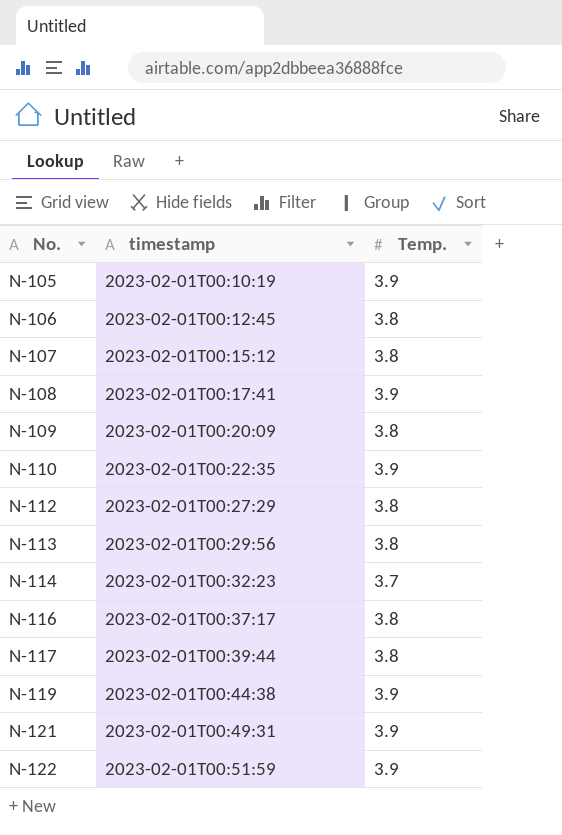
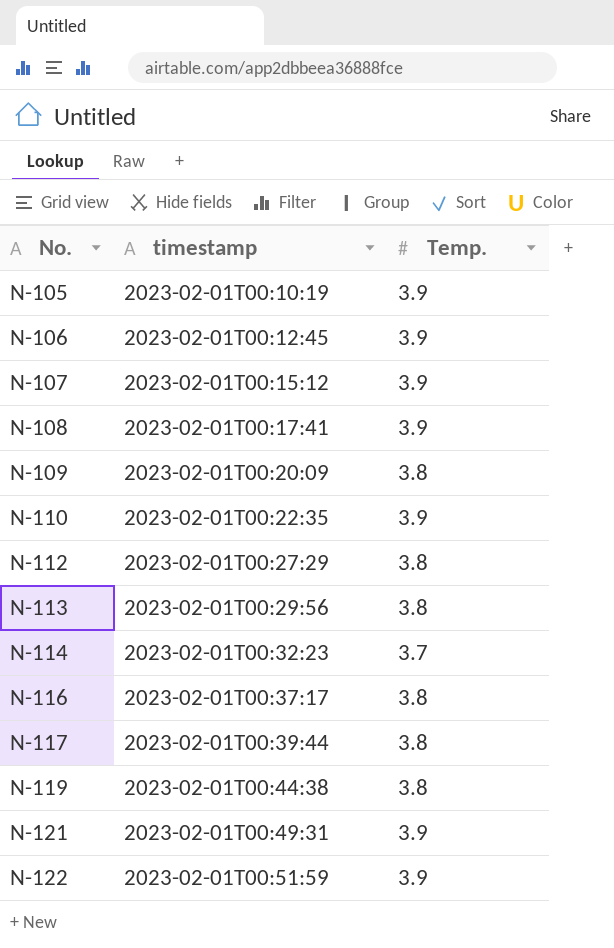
N-106 | Temp.: 3.8 -> 3.9
N-107 | Temp.: 3.8 -> 3.9
N-119 | Temp.: 3.9 -> 3.8

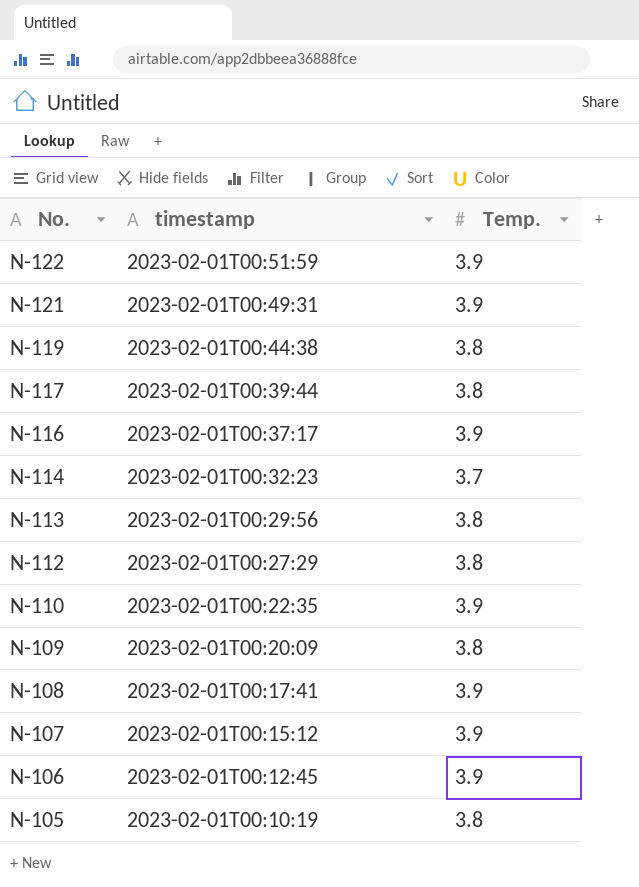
row order: No. ascending -> No. descending
N-116 | Temp.: 3.8 -> 3.9
N-105 | Temp.: 3.9 -> 3.8

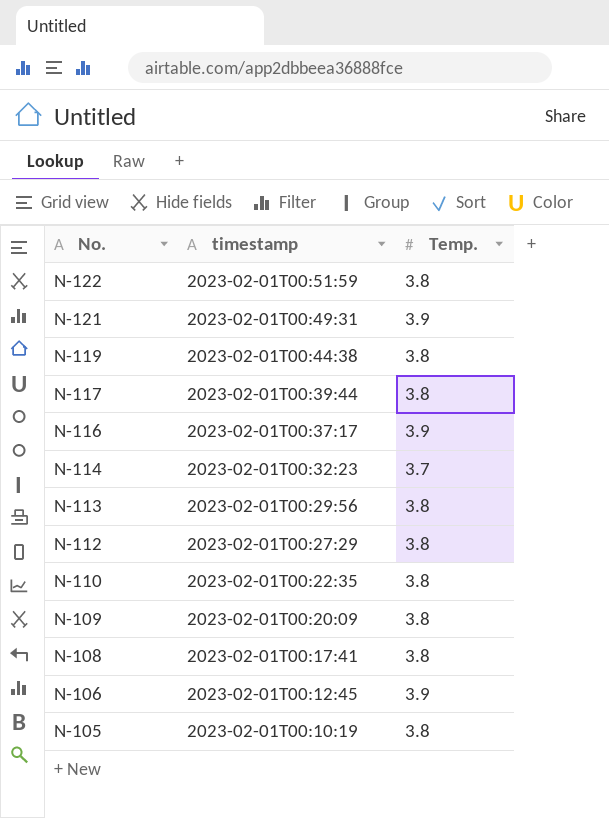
row N-107: 2023-02-01T00:15:12 | 3.9 -> none
N-122 | Temp.: 3.9 -> 3.8
N-110 | Temp.: 3.9 -> 3.8
N-108 | Temp.: 3.9 -> 3.8

